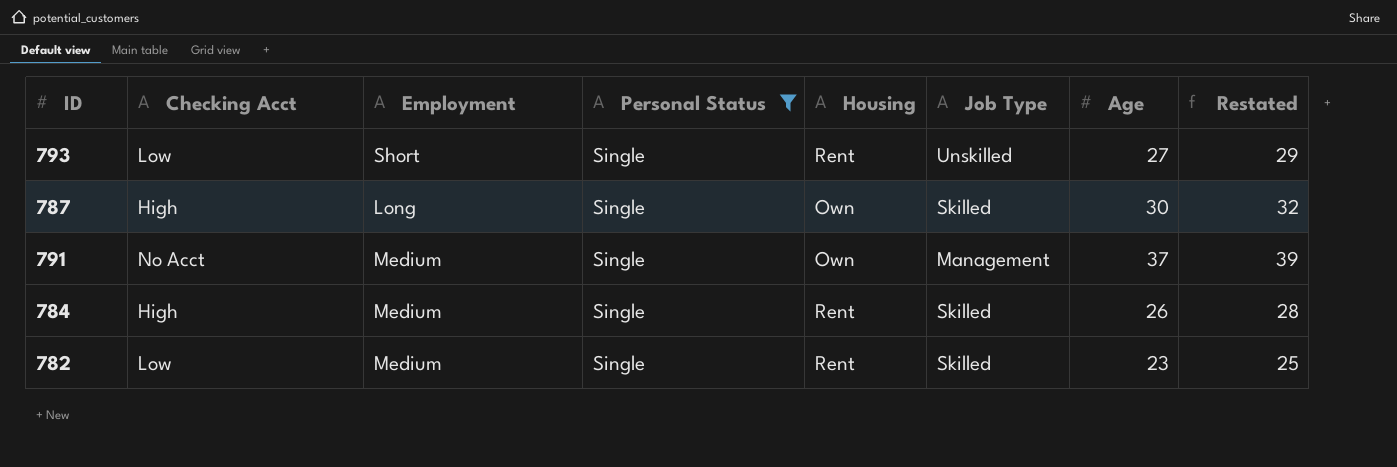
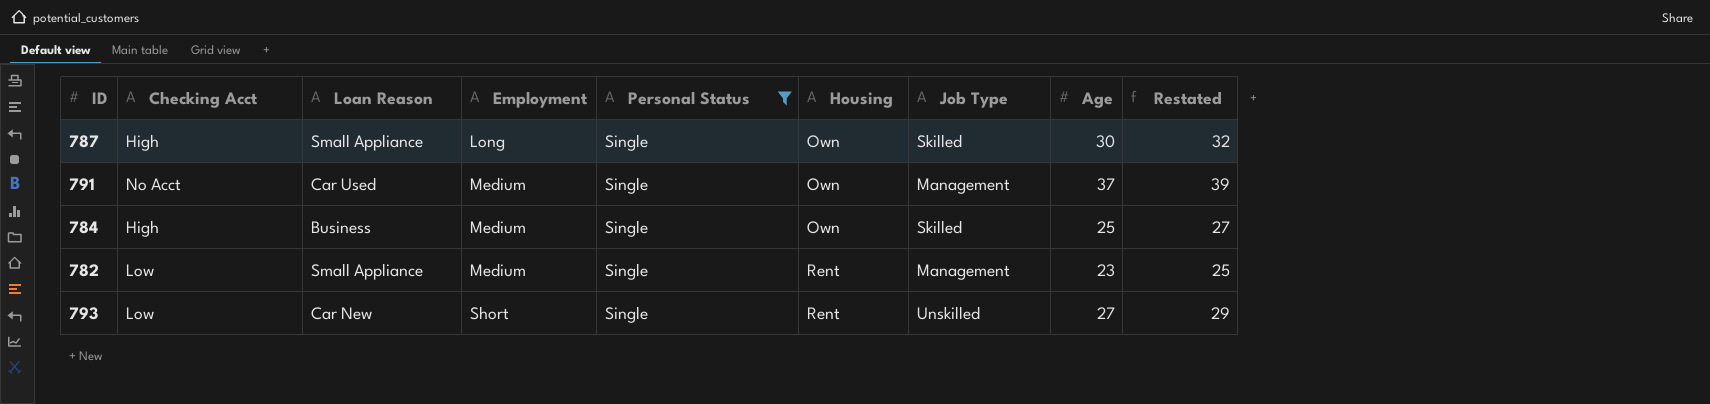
row order: none -> Employment ascending
column Loan Reason | position: none -> 3
784 | Housing: Rent -> Own
784 | Age: 26 -> 25
784 | Restated: 28 -> 27
782 | Job Type: Skilled -> Management

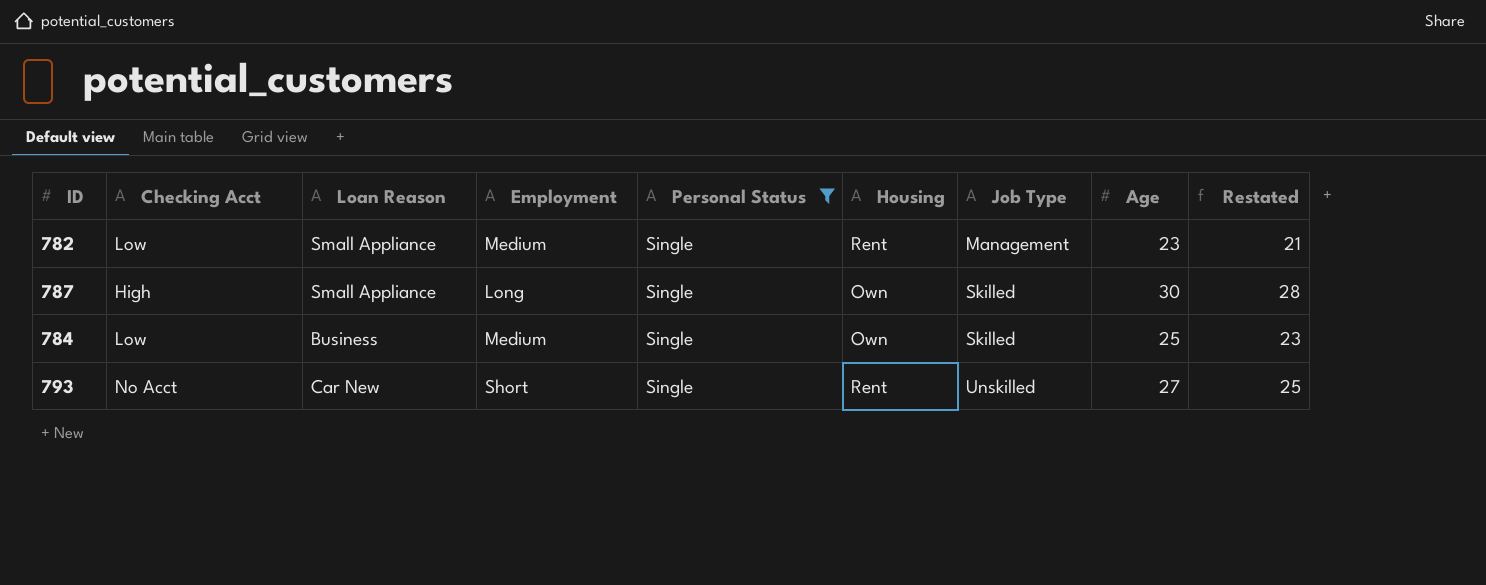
row order: Employment ascending -> Job Type ascending
column Restated | formula: [Age] + 2 -> [Age] - 2
row 791: No Acct | Car Used | Medium | Single | Own | Management | 37 | 39 -> none
784 | Checking Acct: High -> Low
793 | Checking Acct: Low -> No Acct

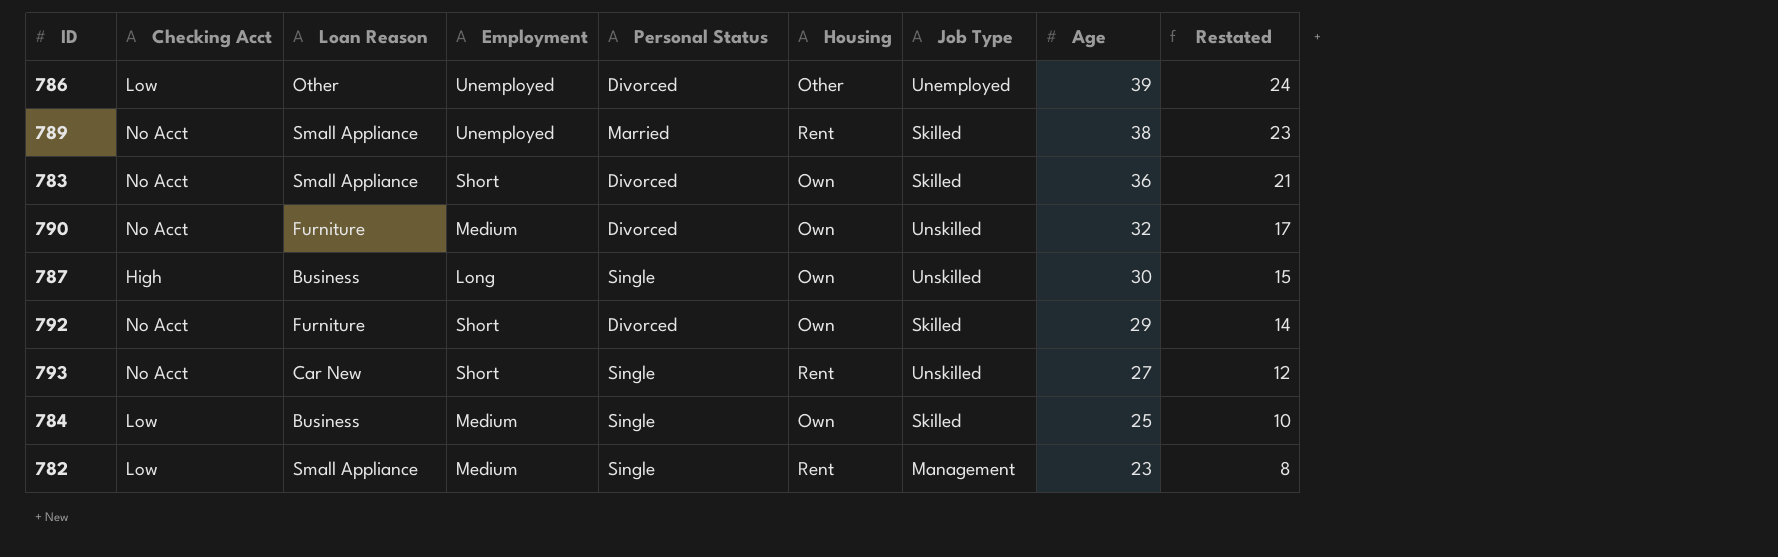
filter: Personal Status = Single -> none
row order: Job Type ascending -> Age descending
column Restated | formula: [Age] - 2 -> [Age] - 15
787 | Loan Reason: Small Appliance -> Business
787 | Job Type: Skilled -> Unskilled

